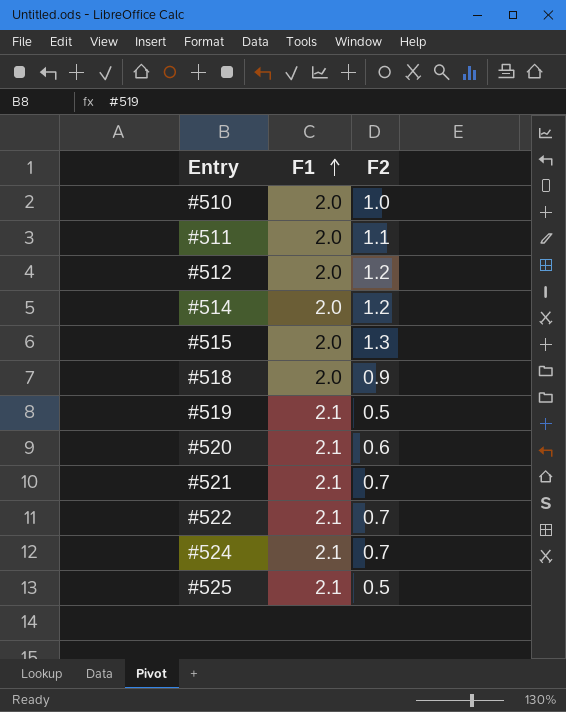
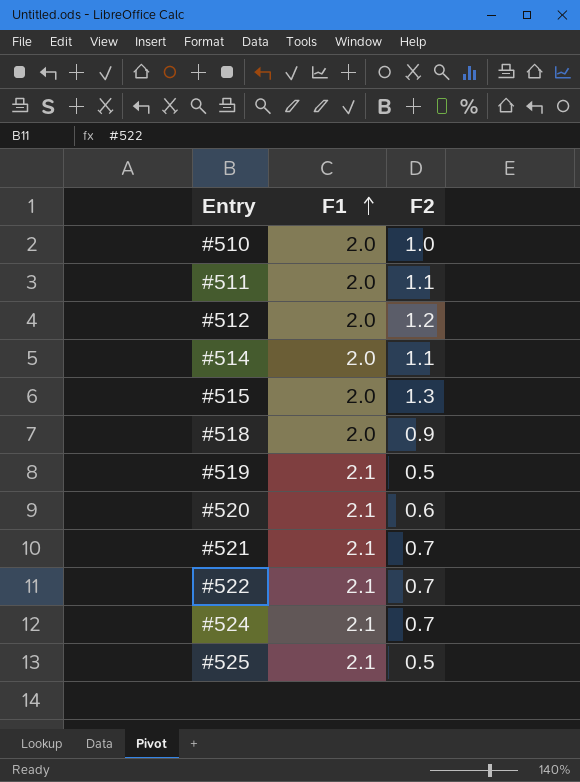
#514 | F2: 1.2 -> 1.1

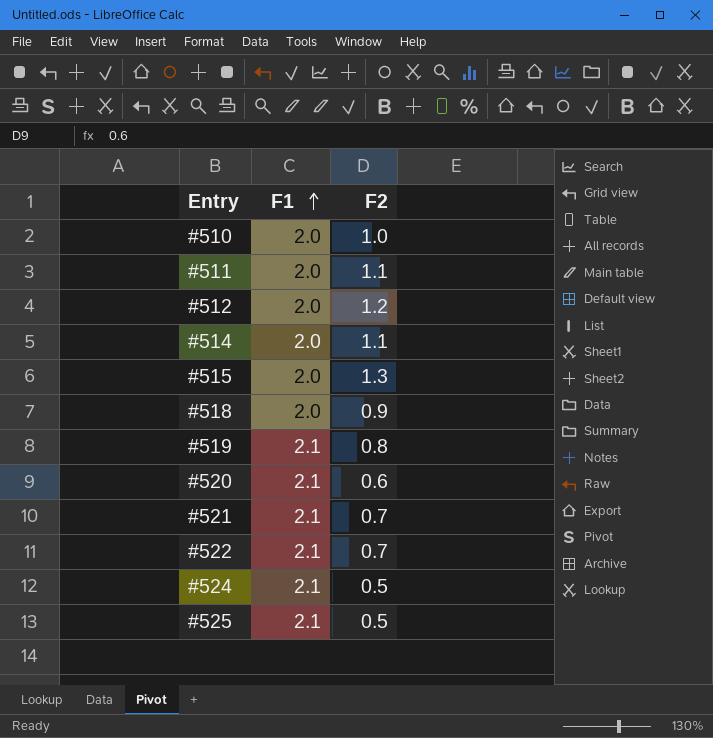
#519 | F2: 0.5 -> 0.8
#524 | F2: 0.7 -> 0.5

